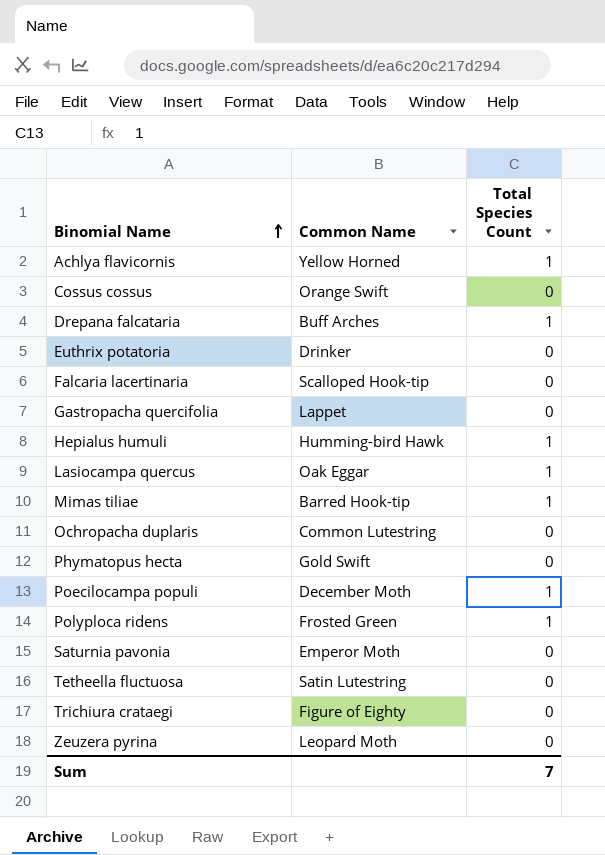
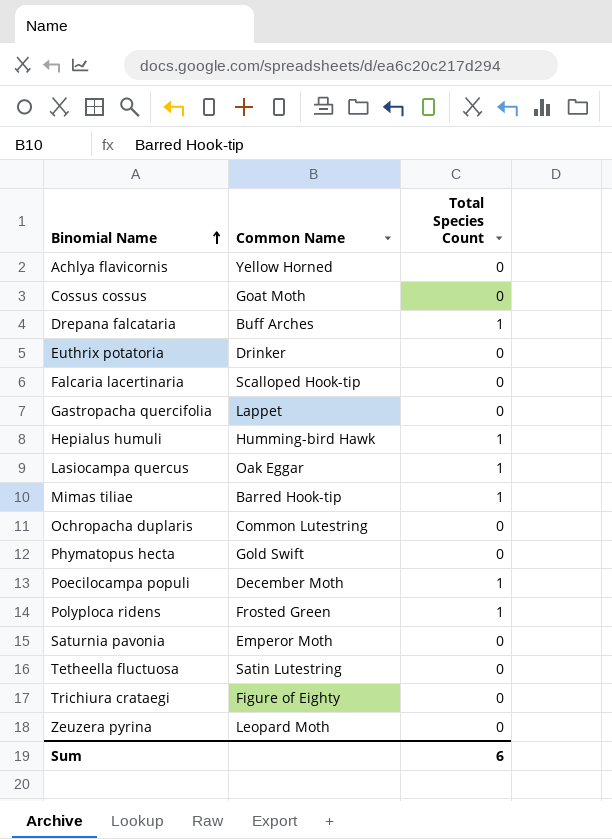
Achlya flavicornis | Total Species Count: 1 -> 0
Cossus cossus | Common Name: Orange Swift -> Goat Moth
Sum | Total Species Count: 7 -> 6

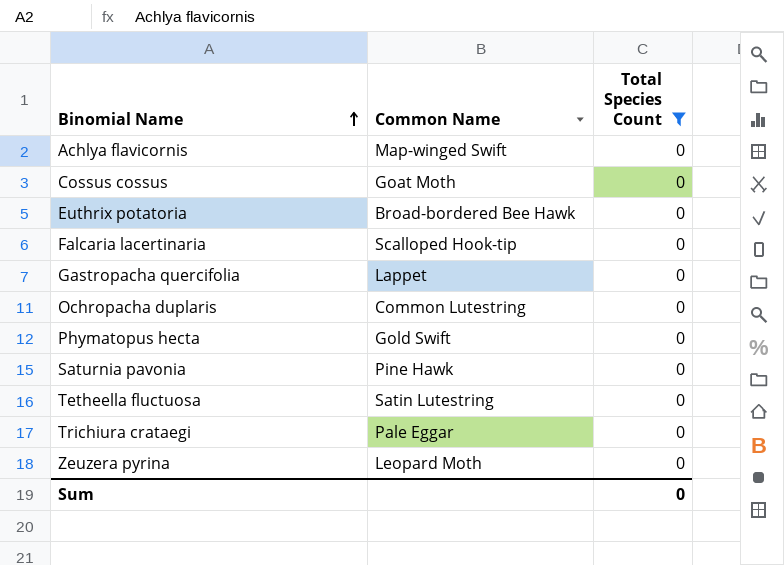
filter: none -> Total Species Count = 0
Achlya flavicornis | Common Name: Yellow Horned -> Map-winged Swift
Euthrix potatoria | Common Name: Drinker -> Broad-bordered Bee Hawk
Saturnia pavonia | Common Name: Emperor Moth -> Pine Hawk
Trichiura crataegi | Common Name: Figure of Eighty -> Pale Eggar
Sum | Total Species Count: 6 -> 0

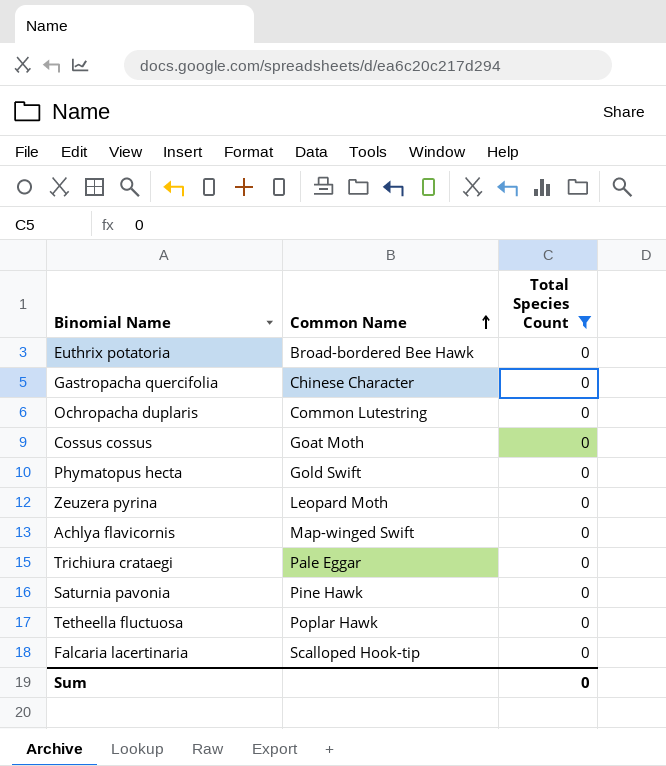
row order: Binomial Name ascending -> Common Name ascending
Gastropacha quercifolia | Common Name: Lappet -> Chinese Character
Tetheella fluctuosa | Common Name: Satin Lutestring -> Poplar Hawk

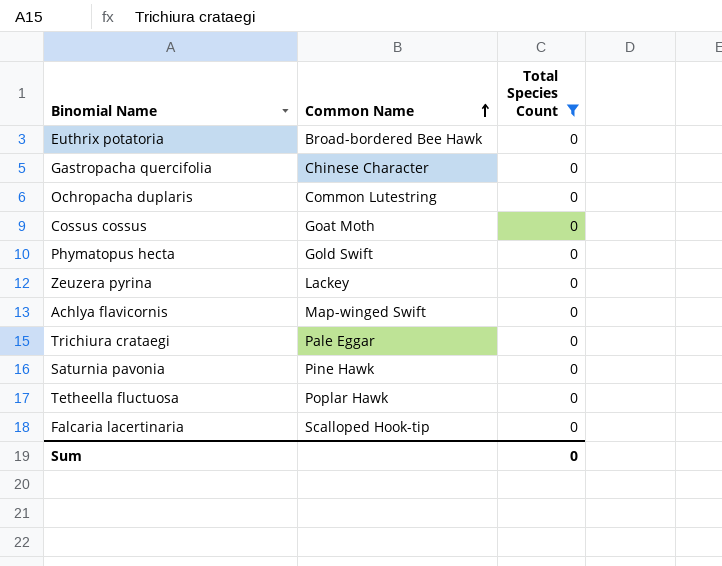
Zeuzera pyrina | Common Name: Leopard Moth -> Lackey

